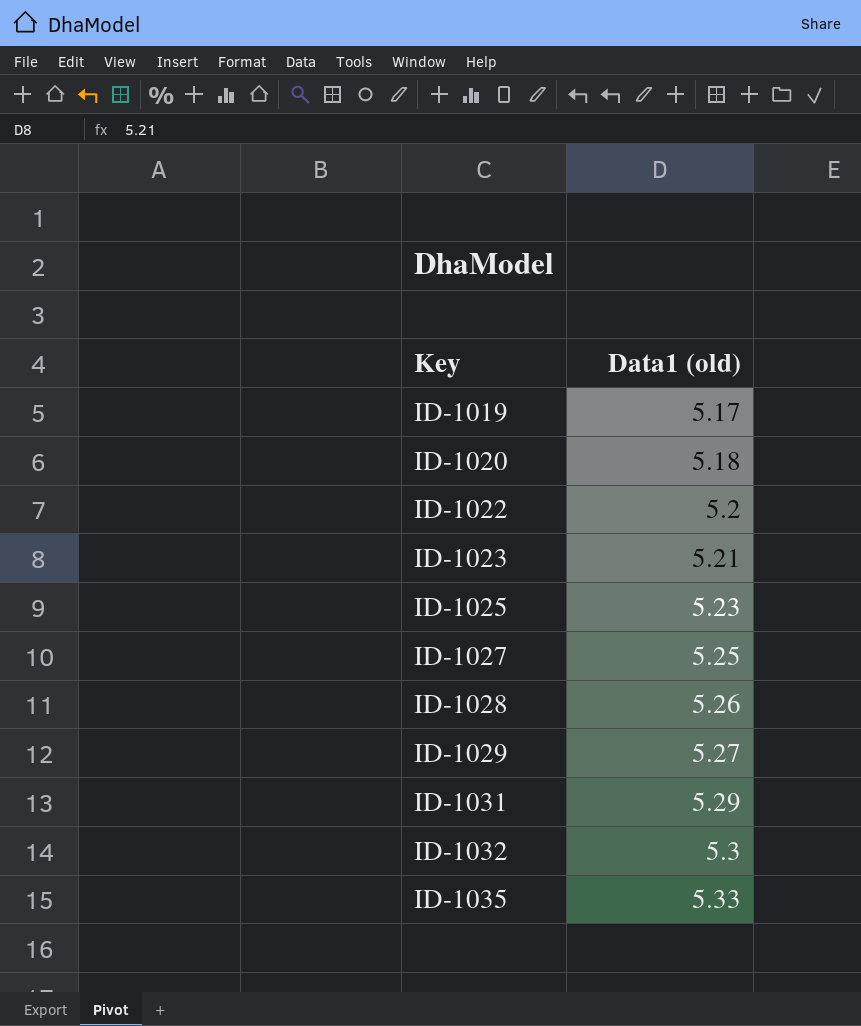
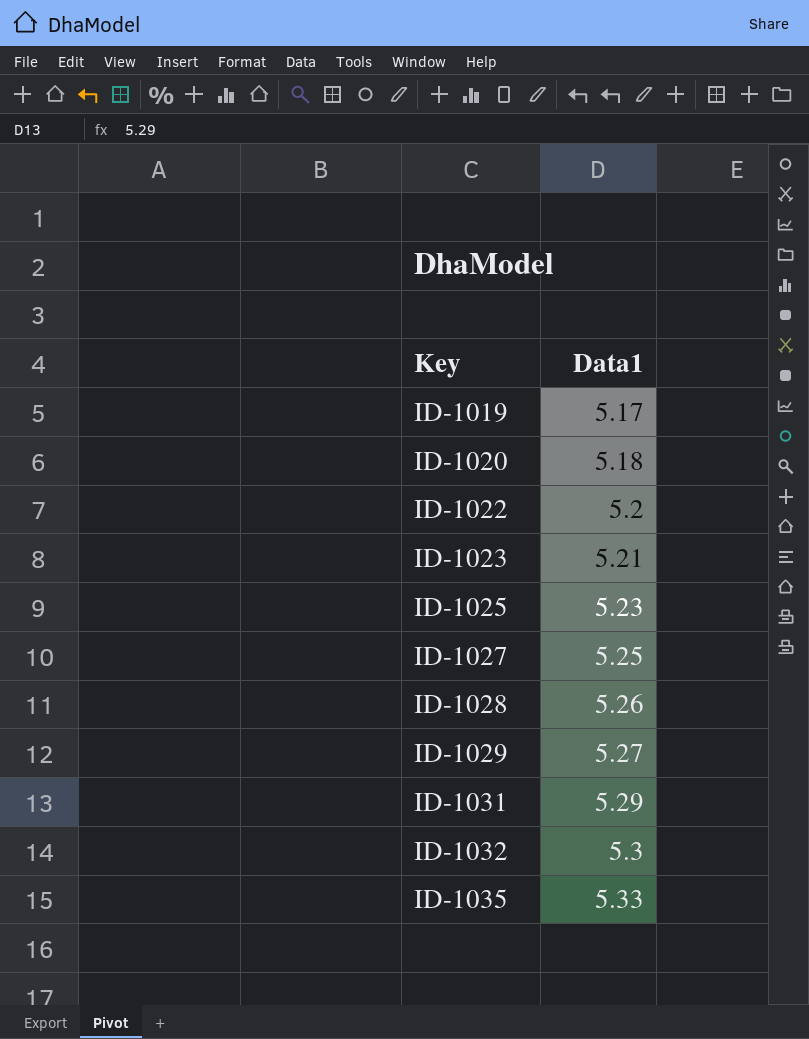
column name: Data1 (old) -> Data1

